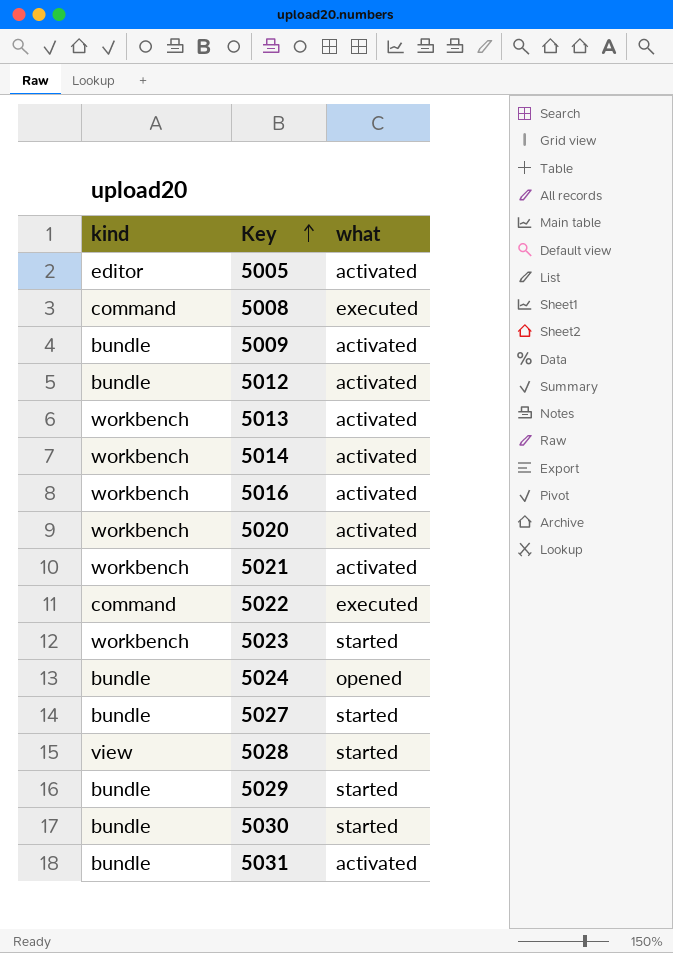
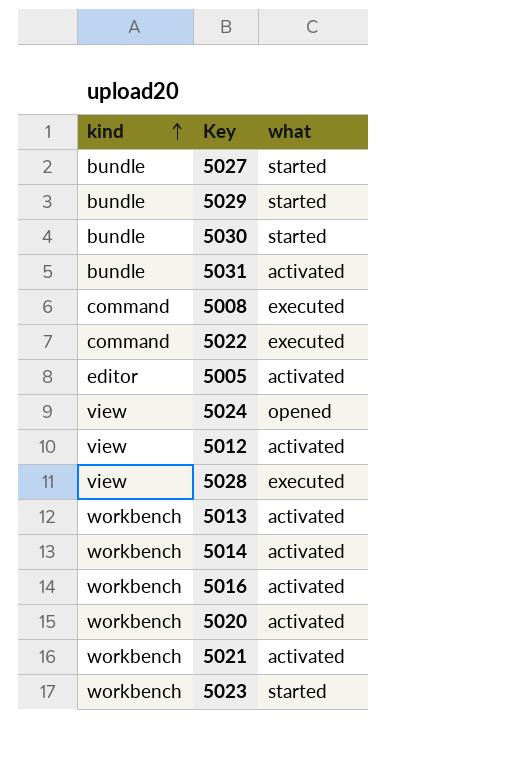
row order: Key ascending -> kind ascending
row 5009: bundle | activated -> none
5024 | kind: bundle -> view
5012 | kind: bundle -> view
5028 | what: started -> executed

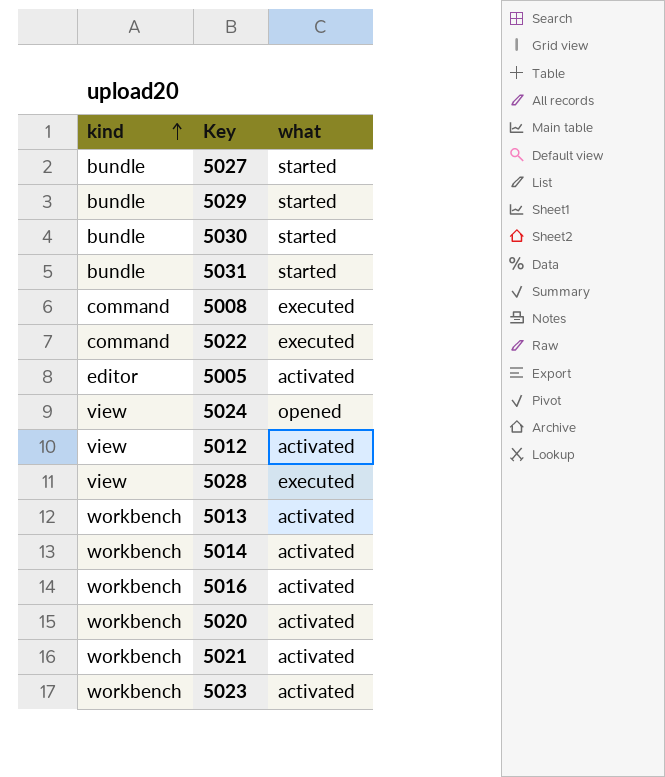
5031 | what: activated -> started
5023 | what: started -> activated

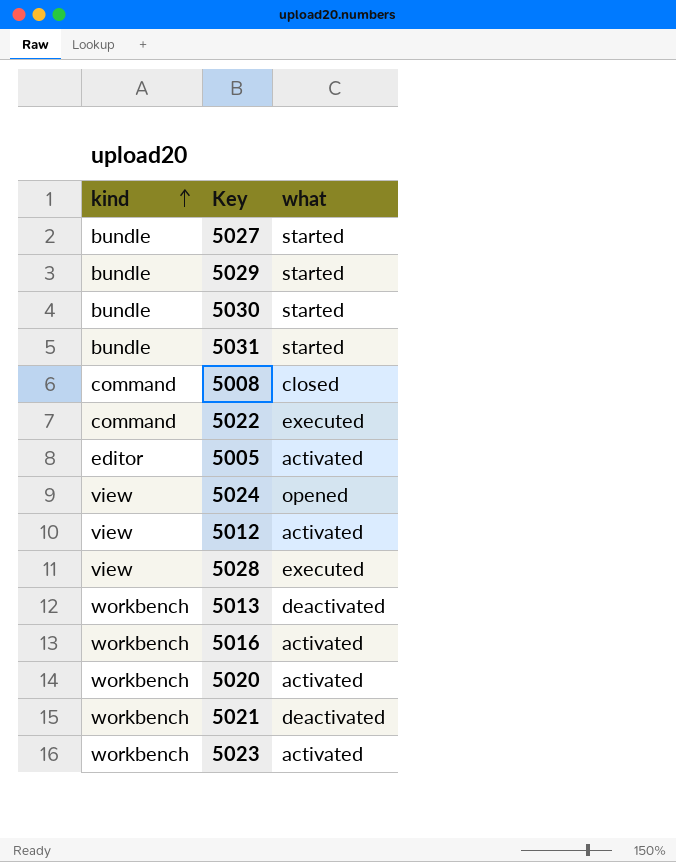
row 5014: workbench | activated -> none
5008 | what: executed -> closed
5013 | what: activated -> deactivated
5021 | what: activated -> deactivated

